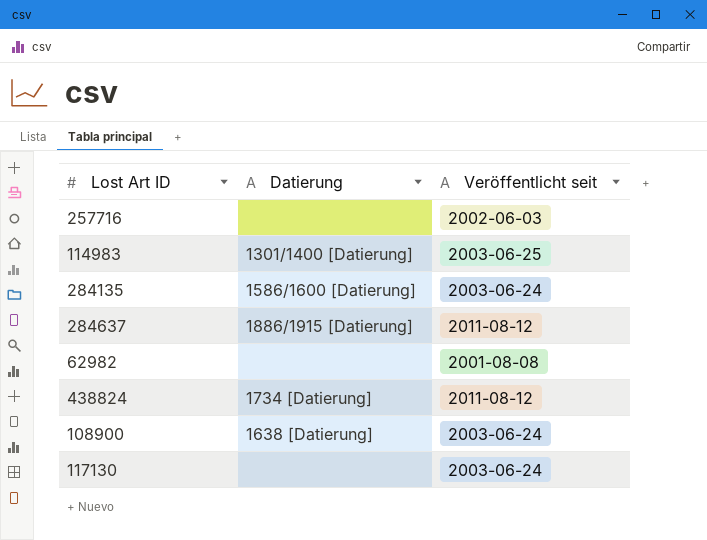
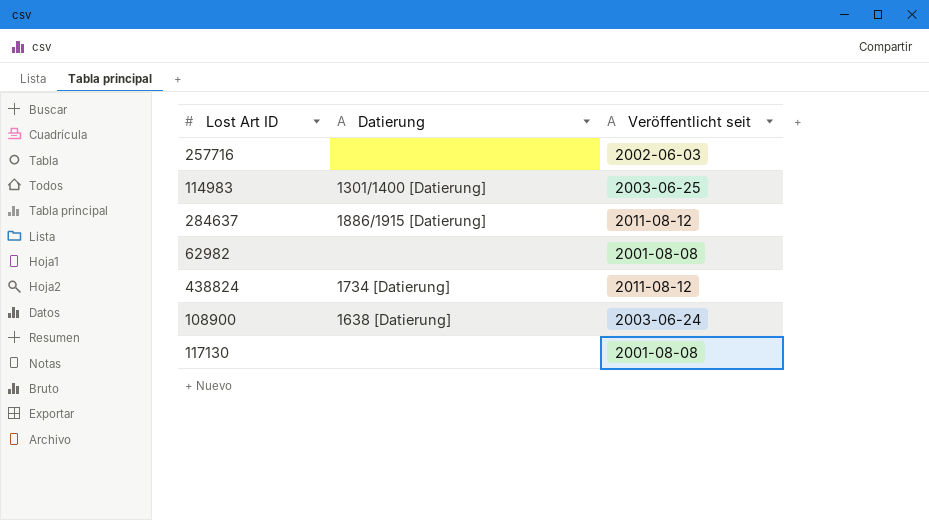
row 284135: 1586/1600 [Datierung] | 2003-06-24 -> none
117130 | Veröffentlicht seit: 2003-06-24 -> 2001-08-08

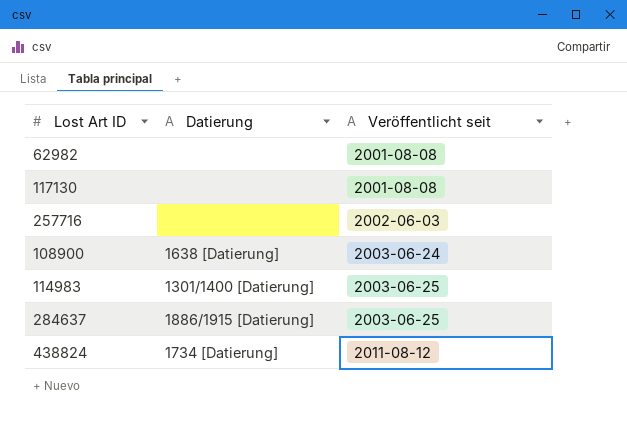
row order: none -> Veröffentlicht seit ascending
284637 | Veröffentlicht seit: 2011-08-12 -> 2003-06-25

